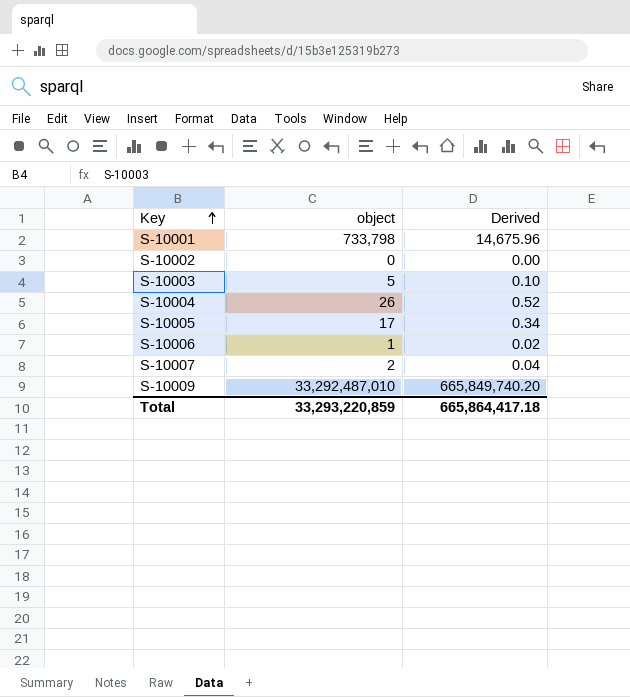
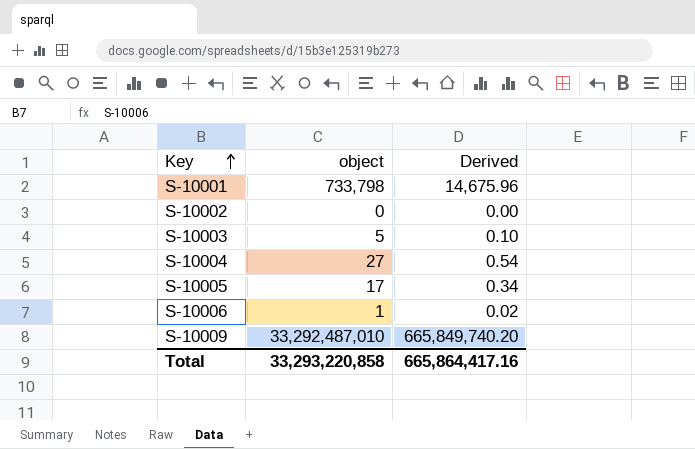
row S-10007: 2 | 0.04 -> none
S-10004 | object: 26 -> 27
S-10004 | Derived: 0.52 -> 0.54
Total | object: 33,293,220,859 -> 33,293,220,858
Total | Derived: 665,864,417.18 -> 665,864,417.16

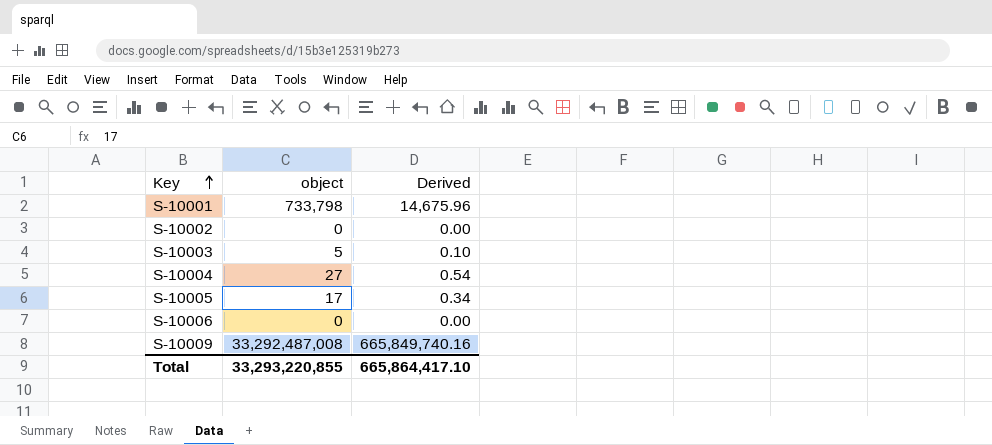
S-10006 | object: 1 -> 0
S-10006 | Derived: 0.02 -> 0.00
S-10009 | object: 33,292,487,010 -> 33,292,487,008
S-10009 | Derived: 665,849,740.20 -> 665,849,740.16
Total | object: 33,293,220,858 -> 33,293,220,855
Total | Derived: 665,864,417.16 -> 665,864,417.10

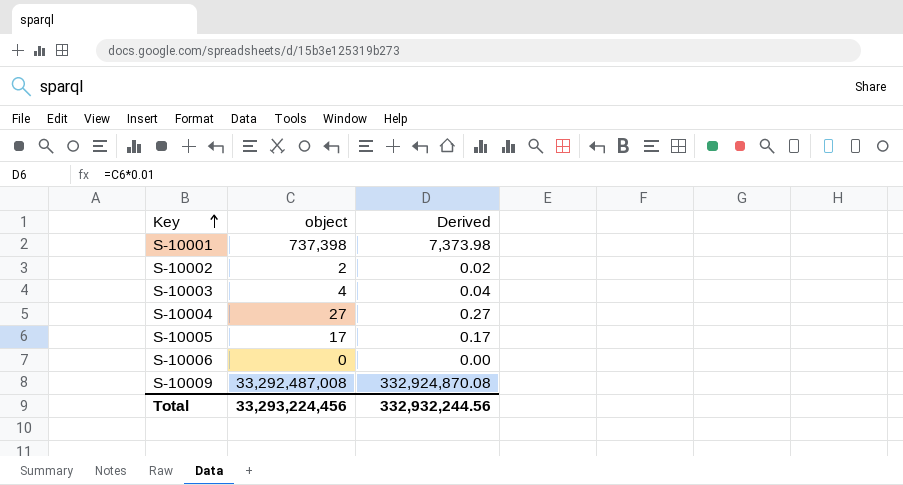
column Derived | formula: [object] * 0.02 -> [object] * 0.01
S-10001 | object: 733,798 -> 737,398
S-10002 | object: 0 -> 2
S-10003 | object: 5 -> 4
Total | object: 33,293,220,855 -> 33,293,224,456
Total | Derived: 665,864,417.10 -> 332,932,244.56

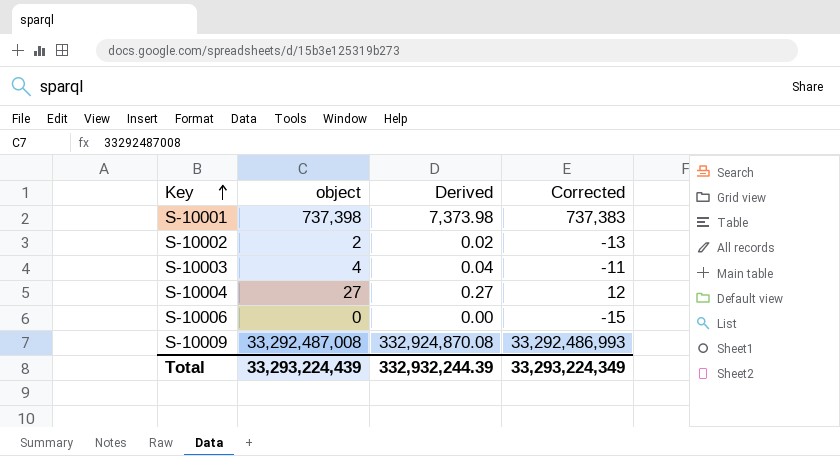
column Corrected | formula: none -> [object] - 15
row S-10005: 17 | 0.17 -> none
Total | object: 33,293,224,456 -> 33,293,224,439
Total | Derived: 332,932,244.56 -> 332,932,244.39

